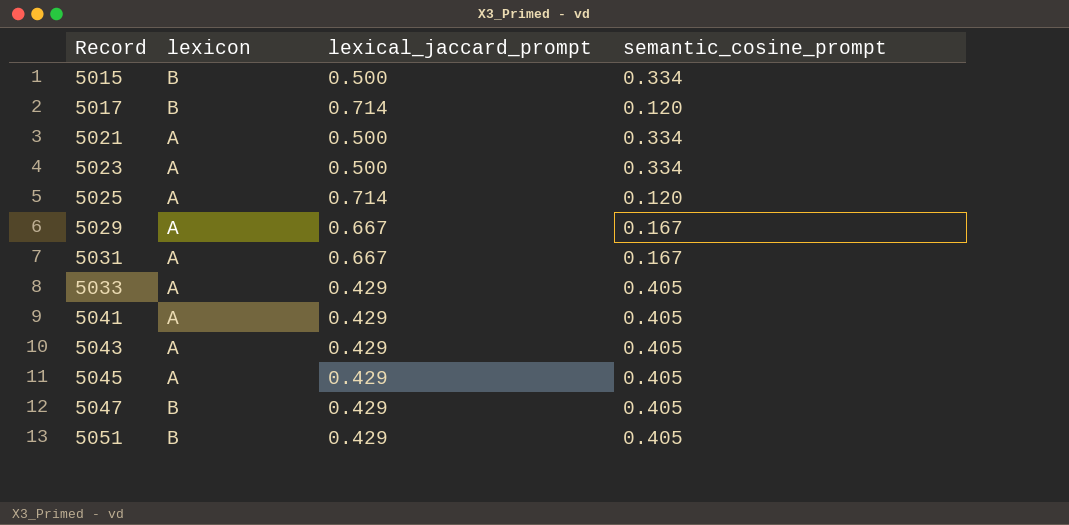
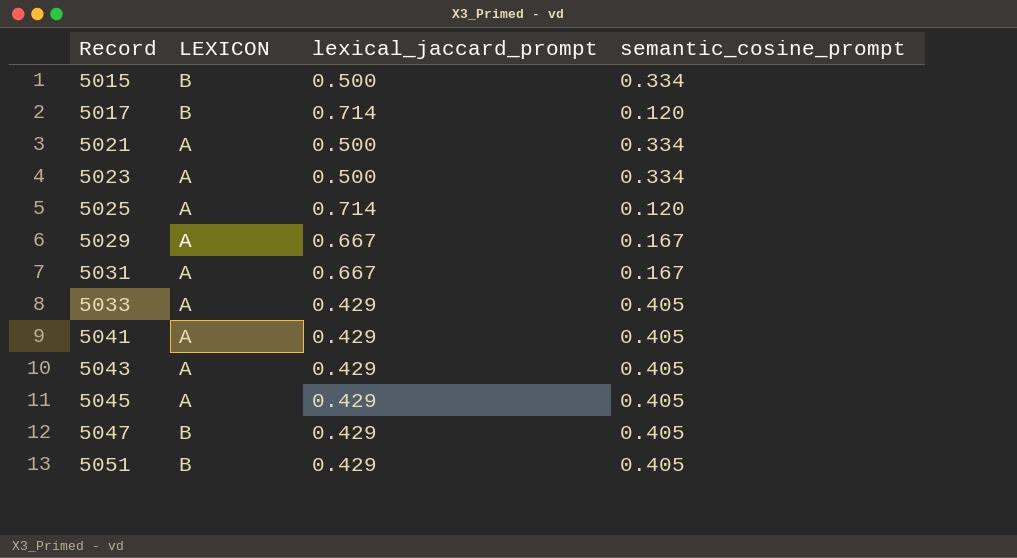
column name: lexicon -> LEXICON

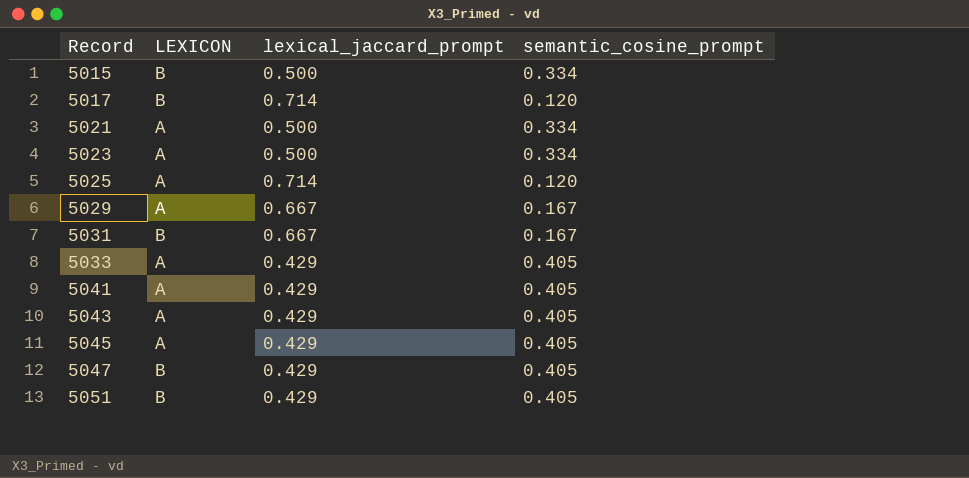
5031 | LEXICON: A -> B

